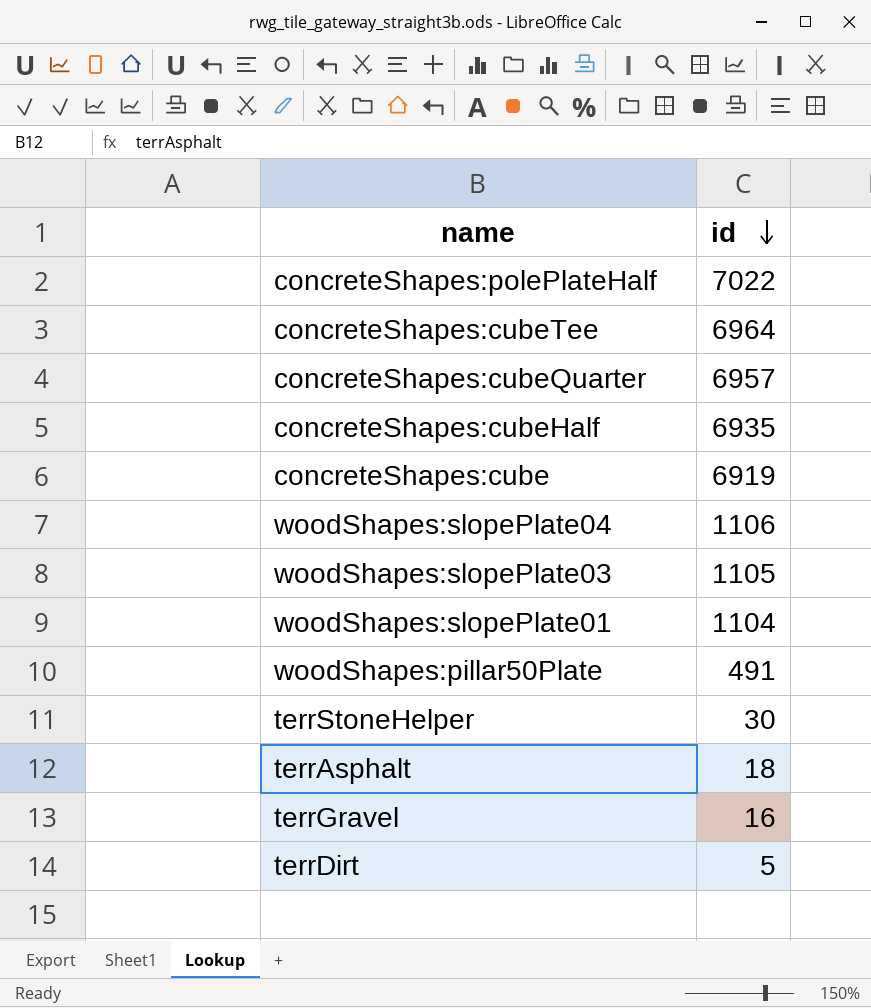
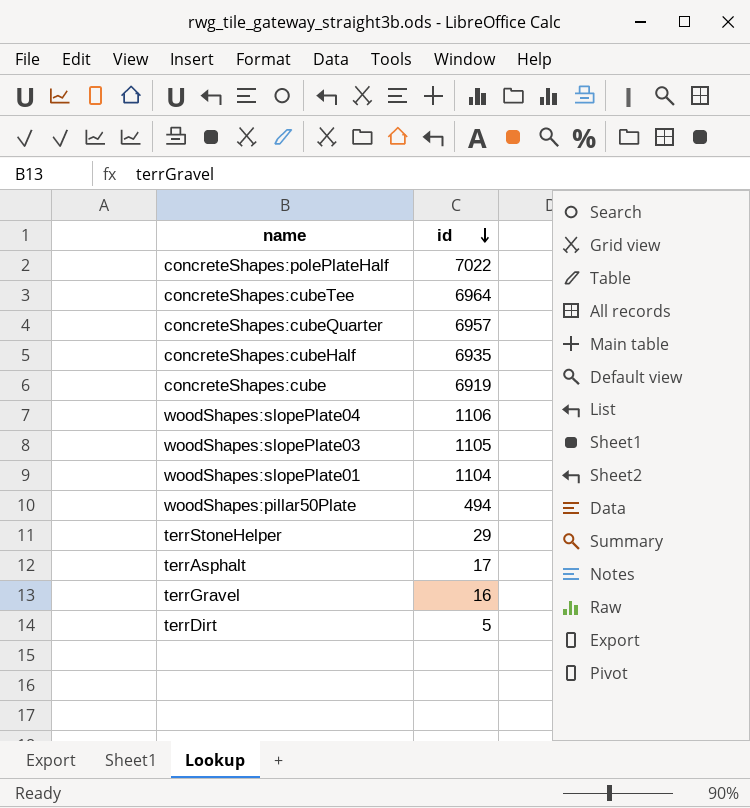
woodShapes:pillar50Plate | id: 491 -> 494
terrStoneHelper | id: 30 -> 29
terrAsphalt | id: 18 -> 17

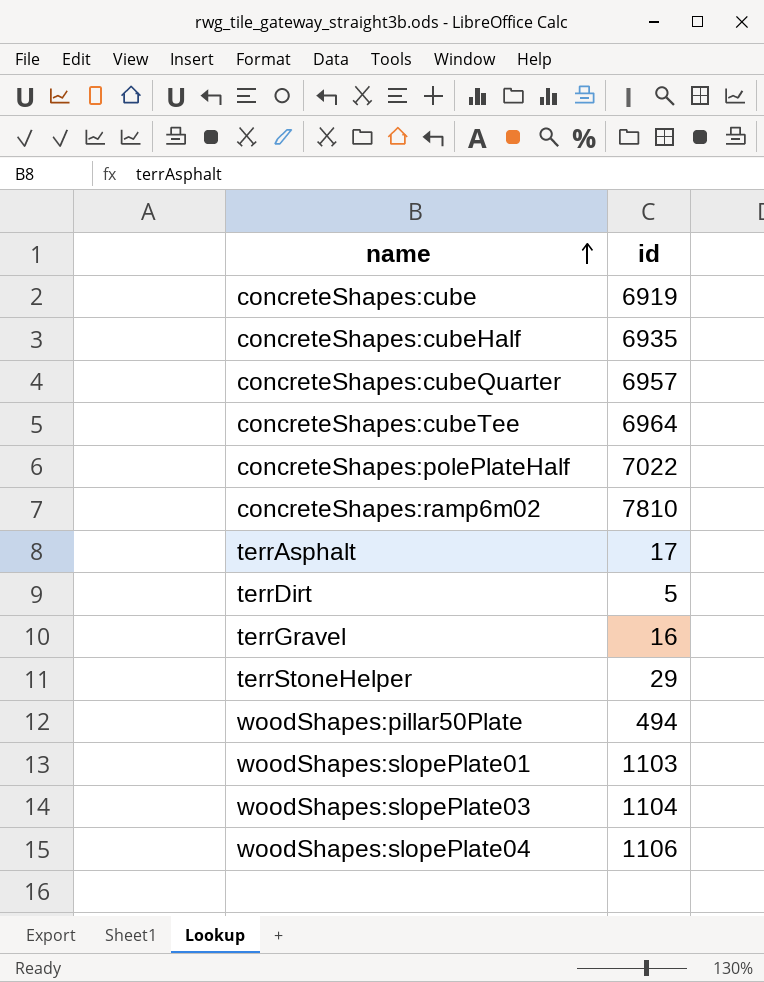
row order: id descending -> name ascending
row concreteShapes:ramp6m02: none -> 7810
woodShapes:slopePlate01 | id: 1104 -> 1103
woodShapes:slopePlate03 | id: 1105 -> 1104

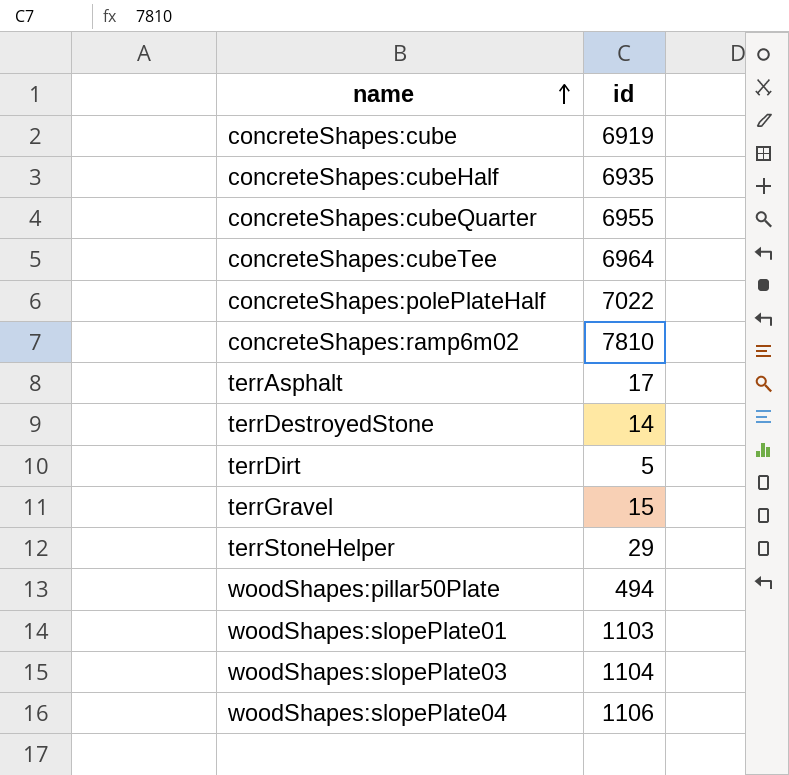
concreteShapes:cubeQuarter | id: 6957 -> 6955
row terrDestroyedStone: none -> 14
terrGravel | id: 16 -> 15

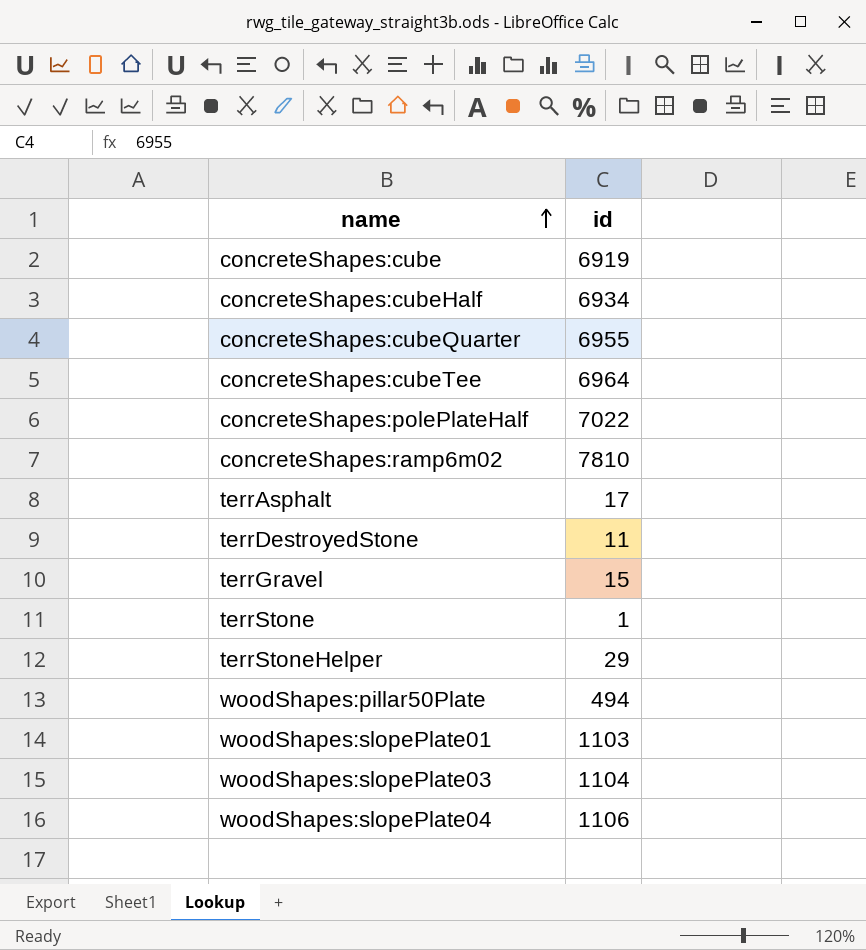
row terrDirt: 5 -> none
concreteShapes:cubeHalf | id: 6935 -> 6934
terrDestroyedStone | id: 14 -> 11
row terrStone: none -> 1

